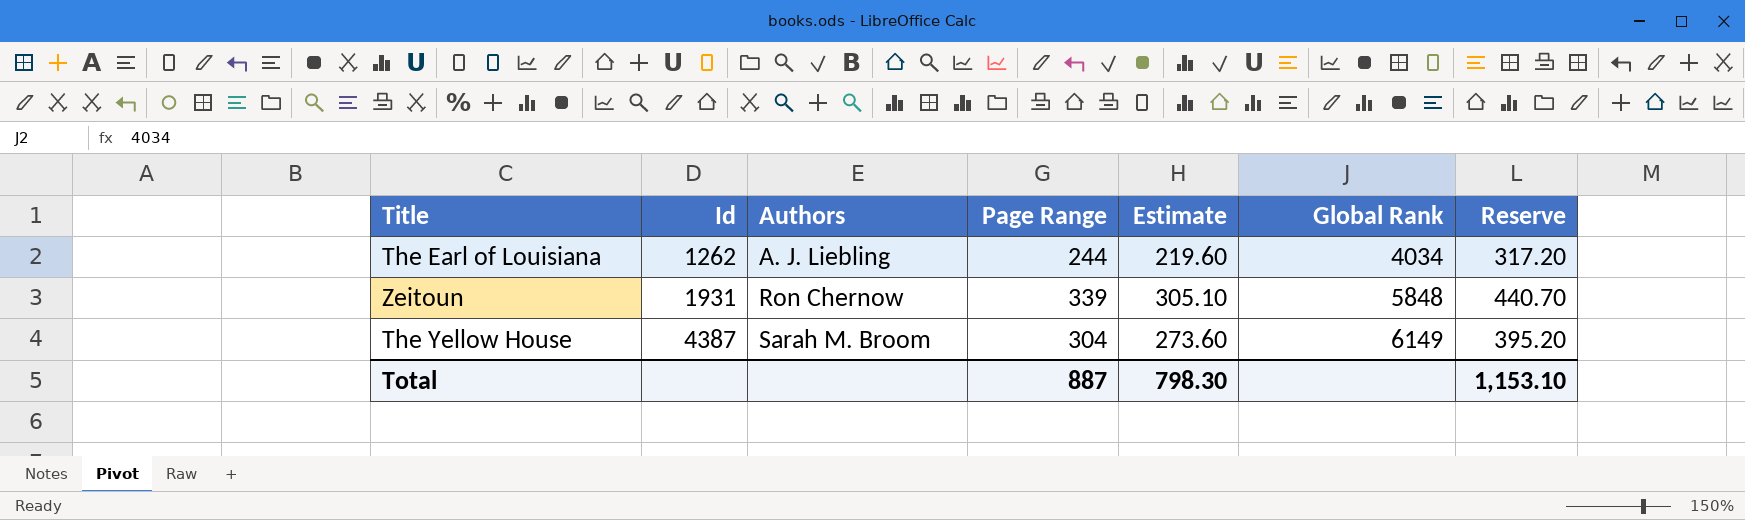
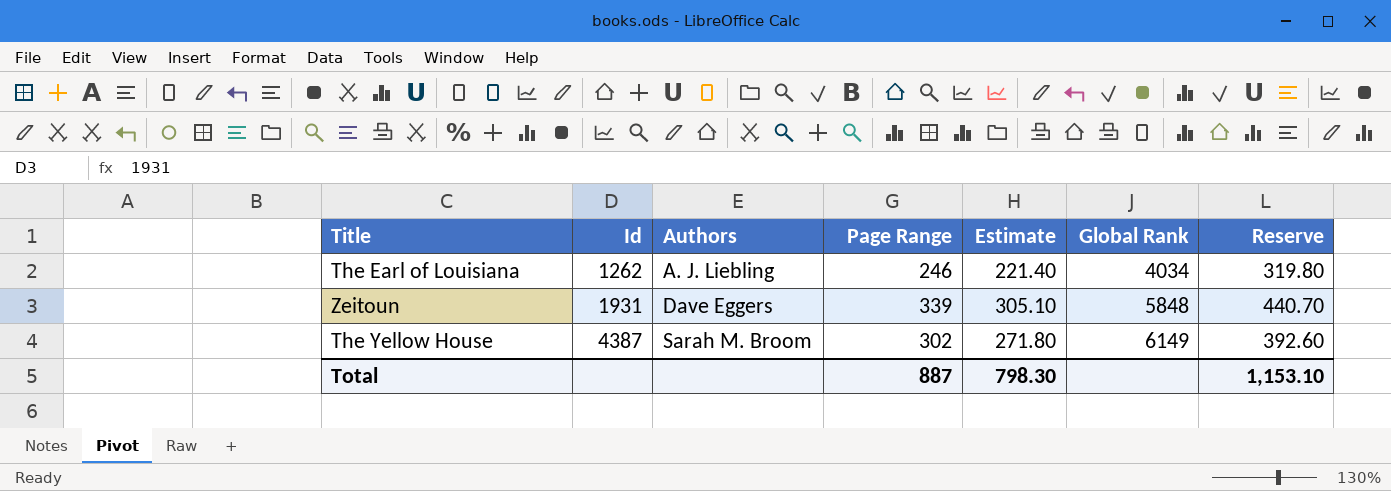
The Earl of Louisiana | Page Range: 244 -> 246
The Earl of Louisiana | Estimate: 219.60 -> 221.40
The Earl of Louisiana | Reserve: 317.20 -> 319.80
Zeitoun | Authors: Ron Chernow -> Dave Eggers
The Yellow House | Page Range: 304 -> 302
The Yellow House | Estimate: 273.60 -> 271.80
The Yellow House | Reserve: 395.20 -> 392.60

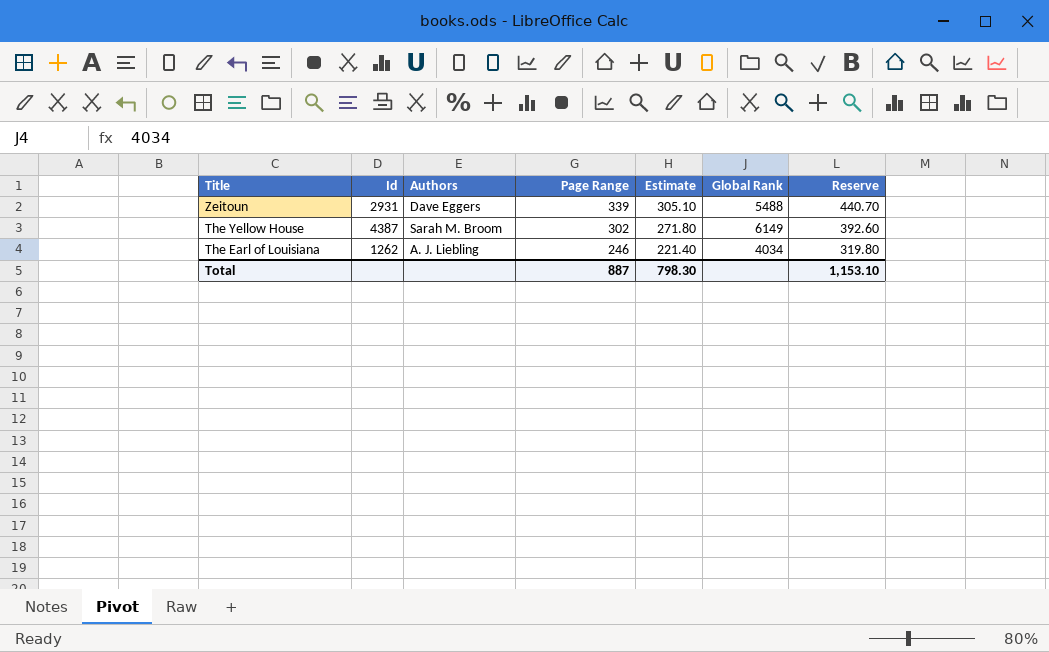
row order: Id ascending -> Title descending
Zeitoun | Id: 1931 -> 2931
Zeitoun | Global Rank: 5848 -> 5488

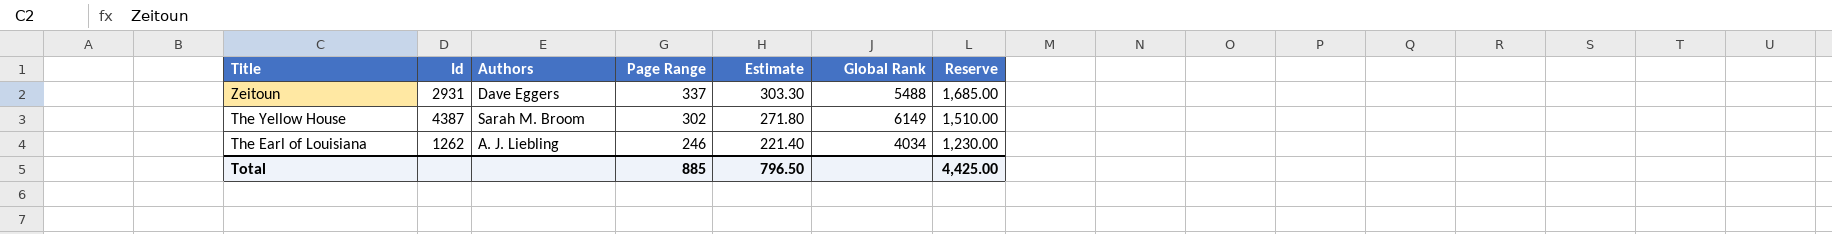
column Reserve | formula: [Page Range] * 1.3 -> [Page Range] * 5
Zeitoun | Page Range: 339 -> 337
Zeitoun | Estimate: 305.10 -> 303.30
Total | Page Range: 887 -> 885
Total | Estimate: 798.30 -> 796.50
Total | Reserve: 1,153.10 -> 4,425.00

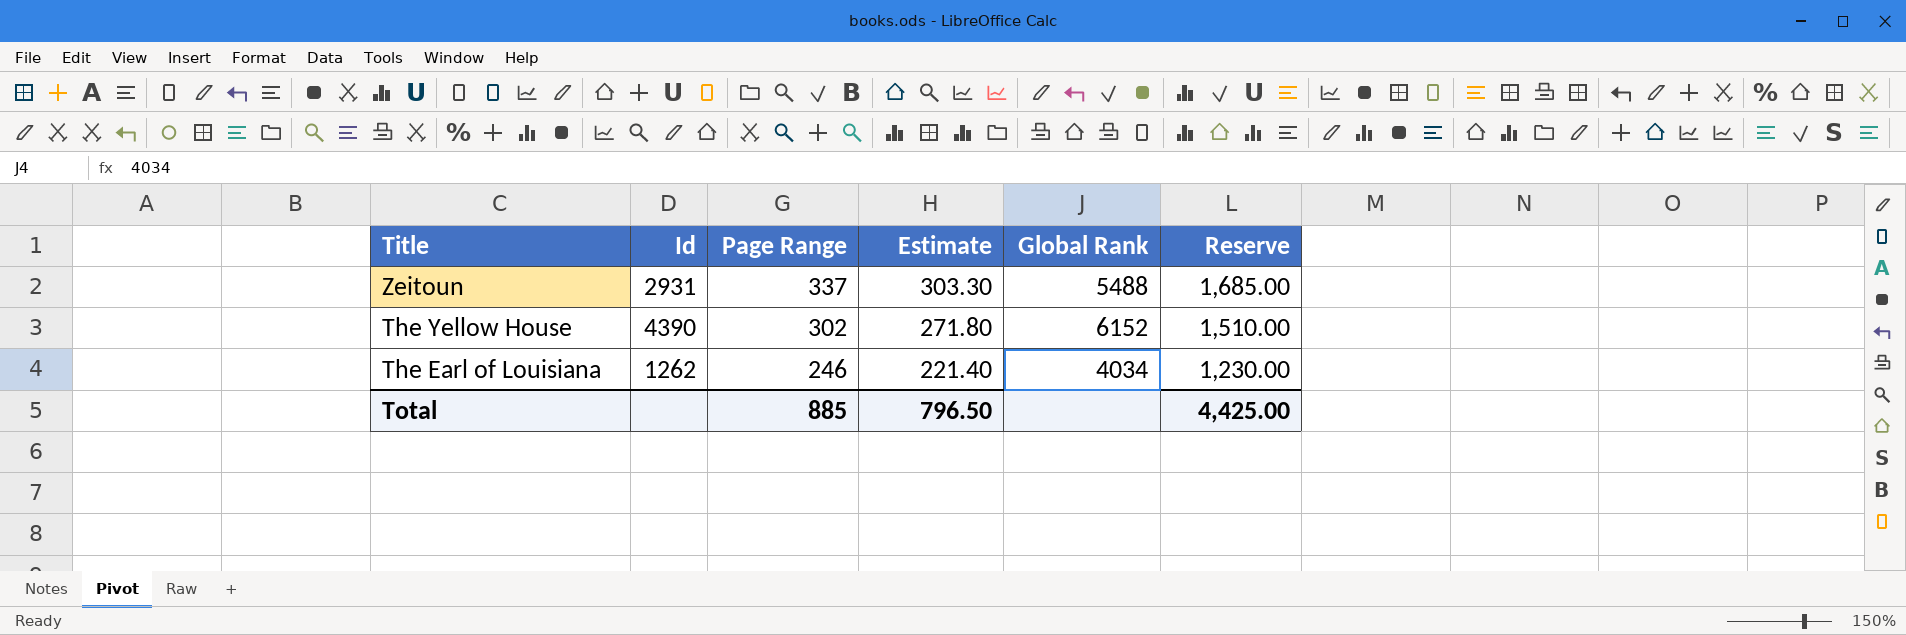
column Authors | position: 3 -> none
The Yellow House | Id: 4387 -> 4390
The Yellow House | Global Rank: 6149 -> 6152

